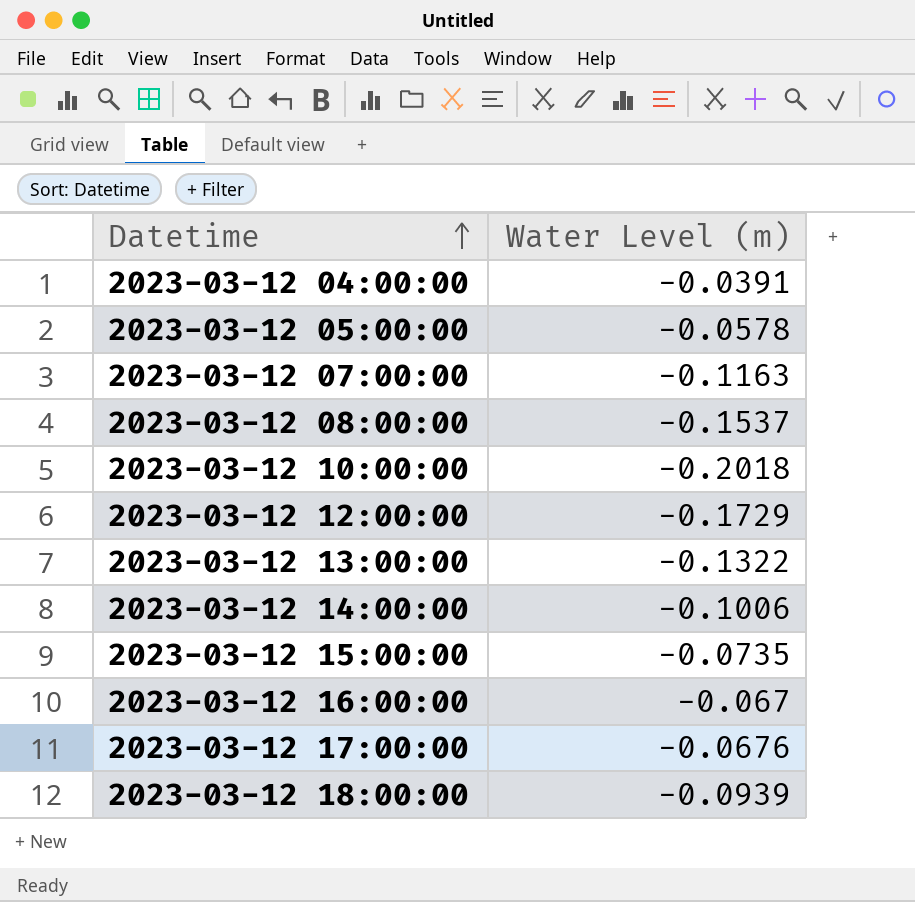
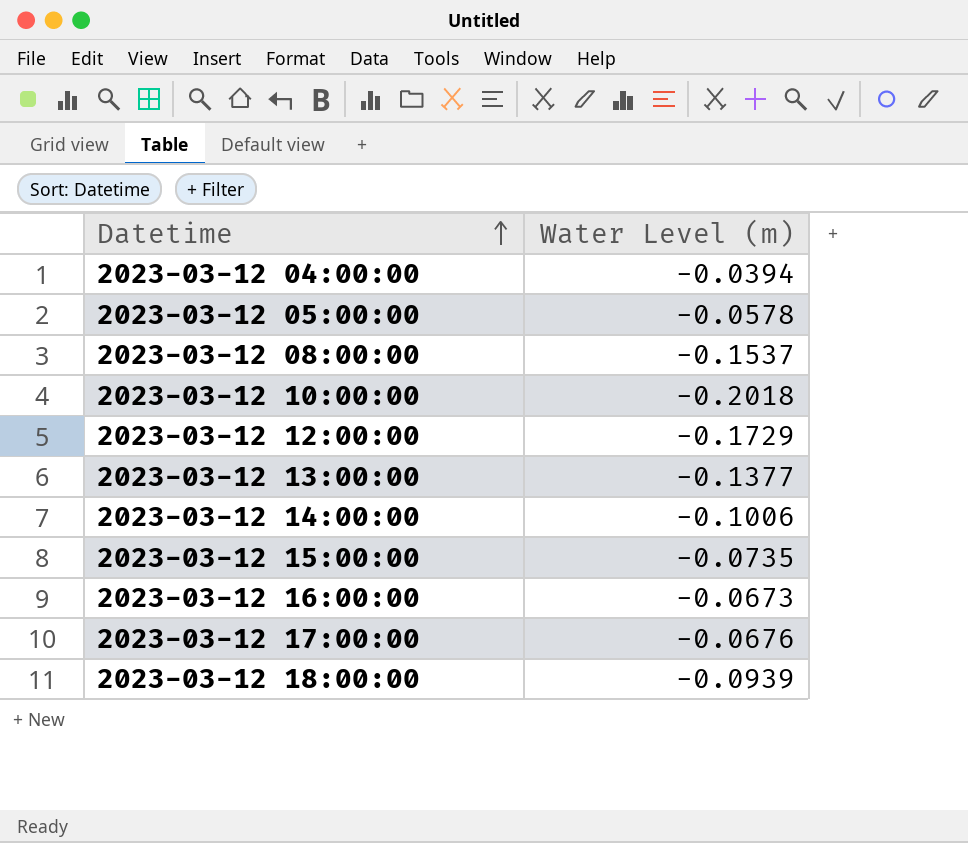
row 2023-03-12 07:00:00: -0.1163 -> none
2023-03-12 04:00:00 | Water Level (m): -0.0391 -> -0.0394
2023-03-12 13:00:00 | Water Level (m): -0.1322 -> -0.1377
2023-03-12 16:00:00 | Water Level (m): -0.067 -> -0.0673

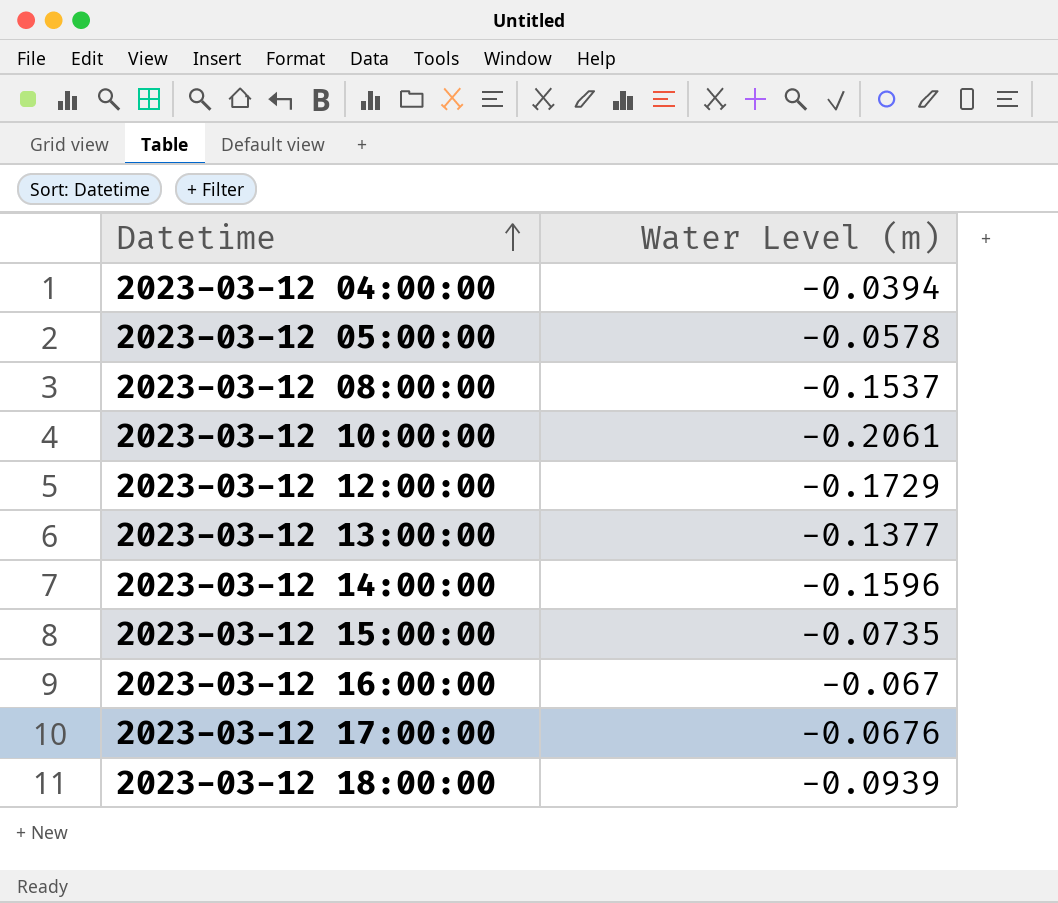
2023-03-12 10:00:00 | Water Level (m): -0.2018 -> -0.2061
2023-03-12 14:00:00 | Water Level (m): -0.1006 -> -0.1596
2023-03-12 16:00:00 | Water Level (m): -0.0673 -> -0.067

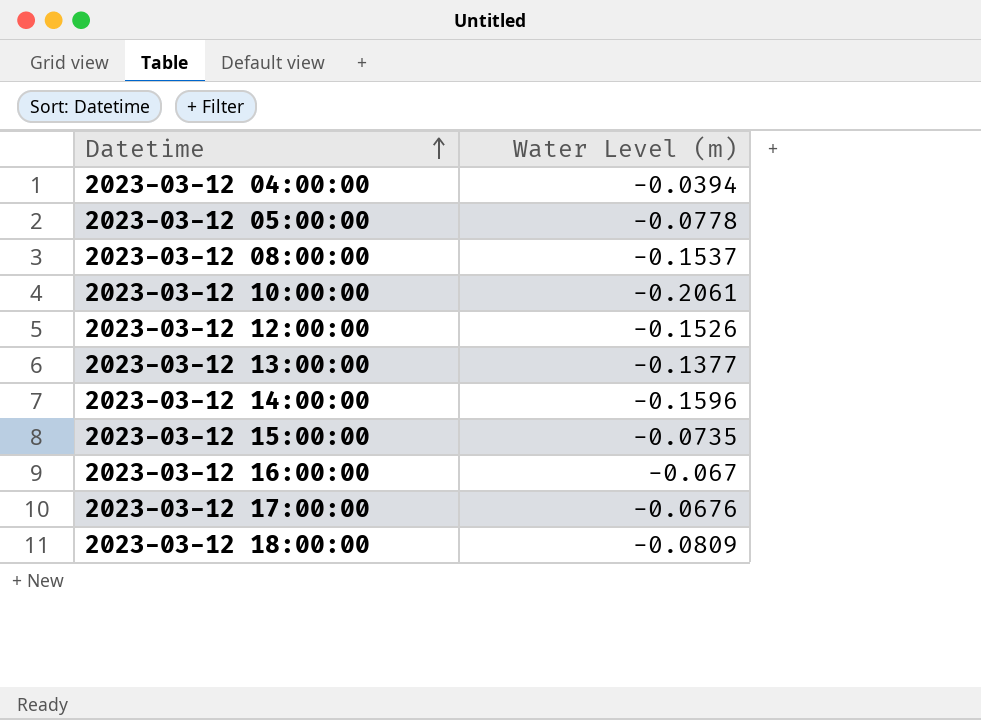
2023-03-12 05:00:00 | Water Level (m): -0.0578 -> -0.0778
2023-03-12 12:00:00 | Water Level (m): -0.1729 -> -0.1526
2023-03-12 18:00:00 | Water Level (m): -0.0939 -> -0.0809

